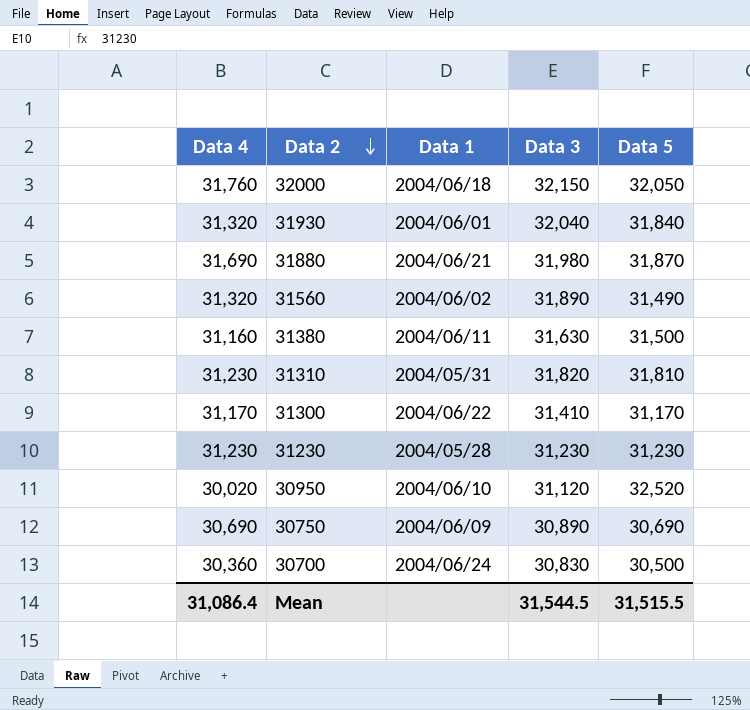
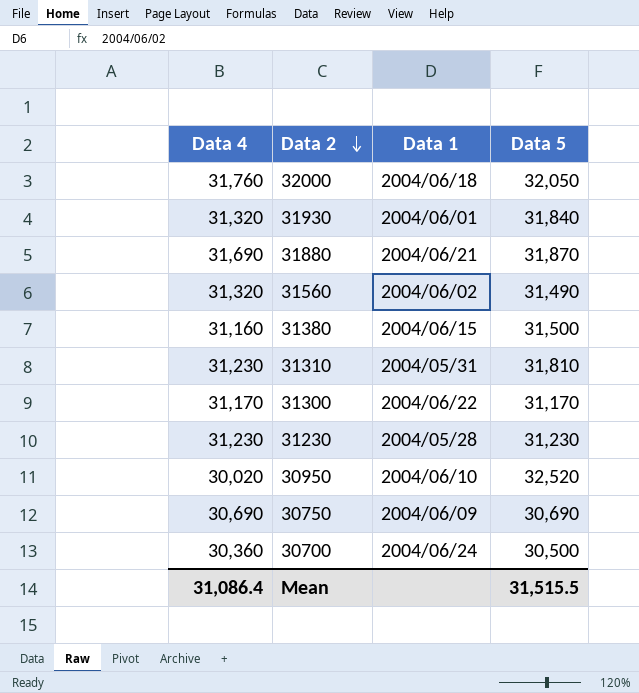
column Data 3 | position: 4 -> none
31380 | Data 1: 2004/06/11 -> 2004/06/15

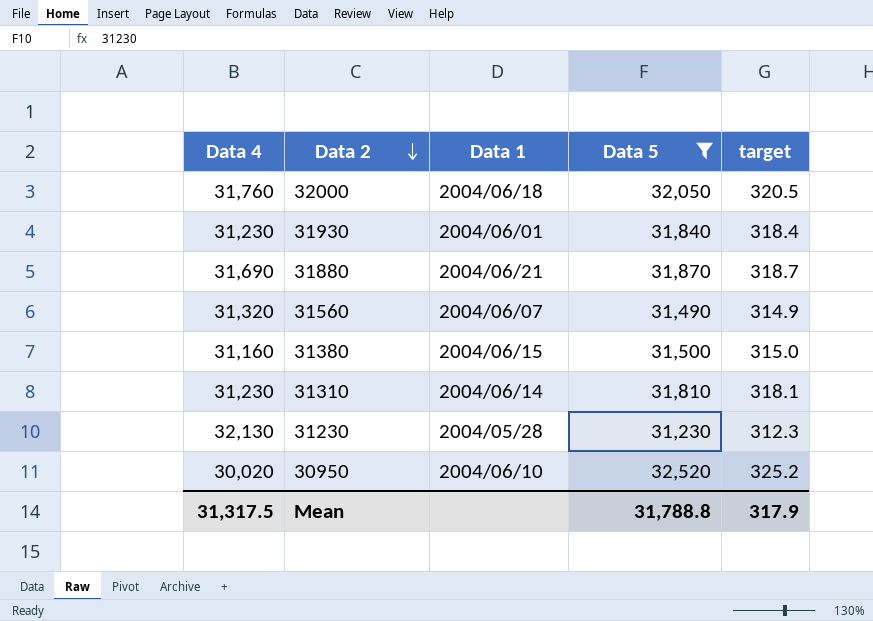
filter: none -> Data 5 >= 31,230
column target | formula: none -> [Data 5] * 0.01
31930 | Data 4: 31,320 -> 31,230
31560 | Data 1: 2004/06/02 -> 2004/06/07
31310 | Data 1: 2004/05/31 -> 2004/06/14
31230 | Data 4: 31,230 -> 32,130
Mean | Data 4: 31,086.4 -> 31,317.5
Mean | Data 5: 31,515.5 -> 31,788.8

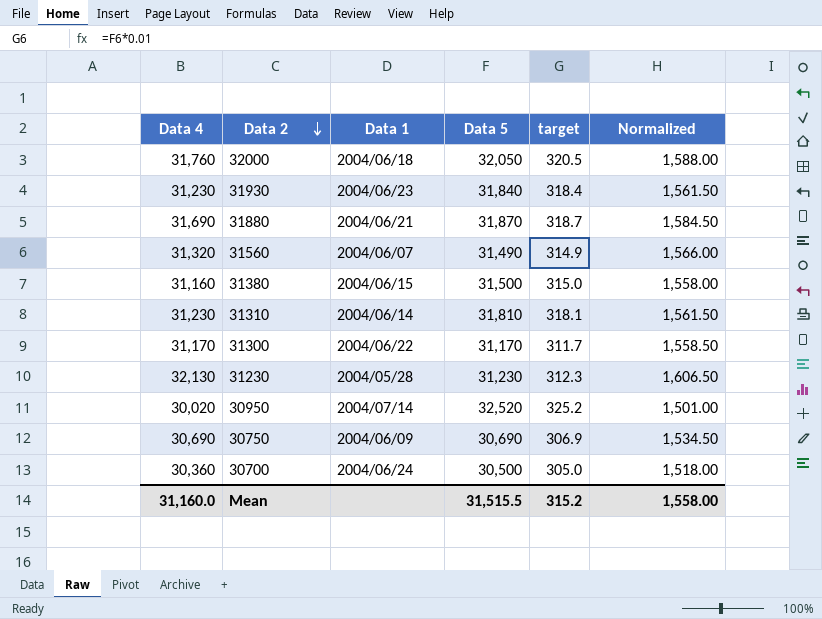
filter: Data 5 >= 31,230 -> none
column Normalized | formula: none -> [Data 4] * 0.05
31930 | Data 1: 2004/06/01 -> 2004/06/23
30950 | Data 1: 2004/06/10 -> 2004/07/14
Mean | Data 4: 31,317.5 -> 31,160.0
Mean | Data 5: 31,788.8 -> 31,515.5
Mean | target: 317.9 -> 315.2

